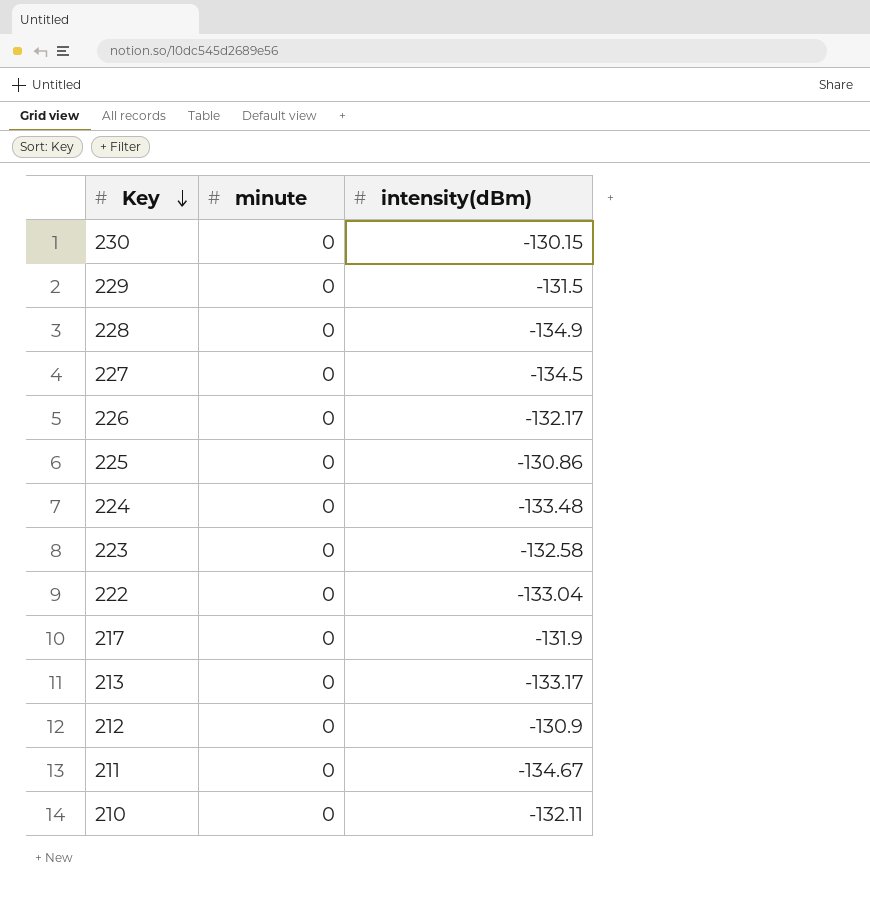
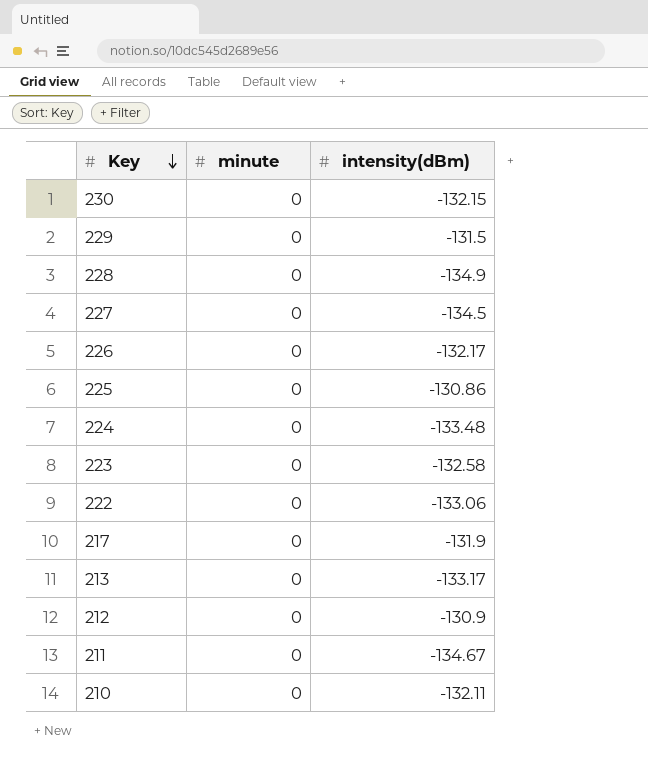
230 | intensity(dBm): -130.15 -> -132.15
222 | intensity(dBm): -133.04 -> -133.06

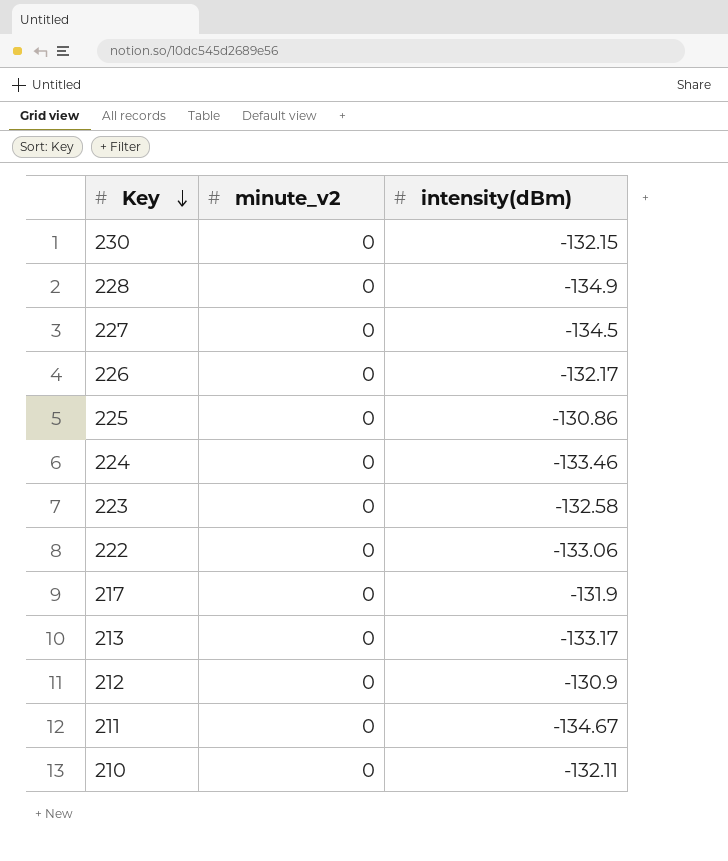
column name: minute -> minute_v2
row 229: 0 | -131.5 -> none
224 | intensity(dBm): -133.48 -> -133.46

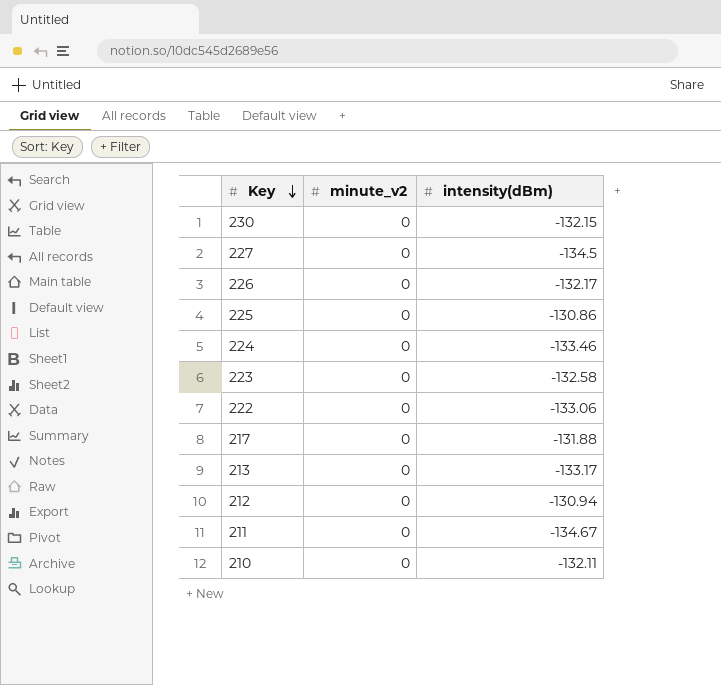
row 228: 0 | -134.9 -> none
217 | intensity(dBm): -131.9 -> -131.88
212 | intensity(dBm): -130.9 -> -130.94

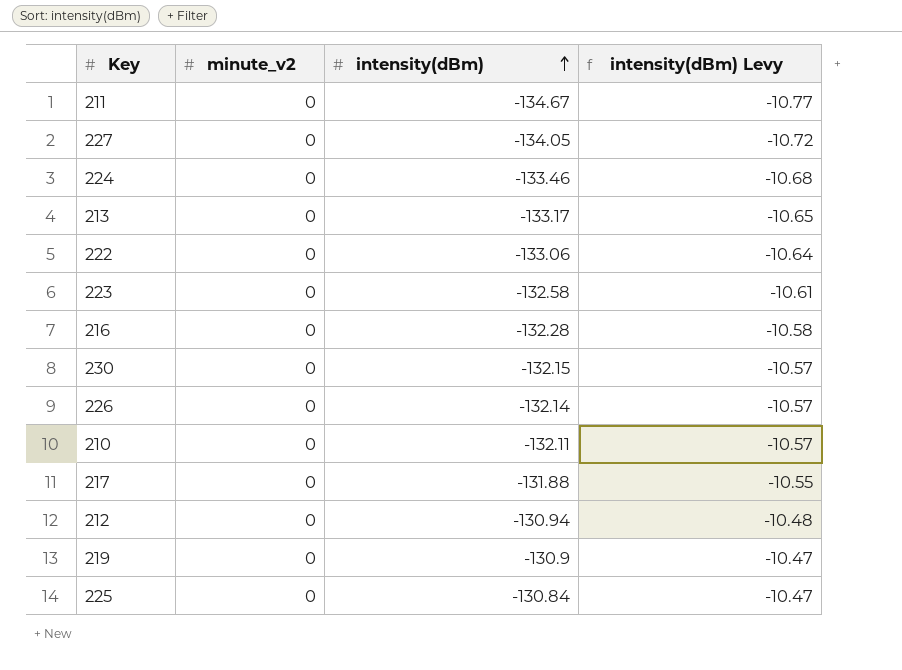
row order: Key descending -> intensity(dBm) ascending
column intensity(dBm) Levy | formula: none -> [intensity(dBm)] * 0.08
227 | intensity(dBm): -134.5 -> -134.05
row 216: none -> 0 | -132.28 | -10.58
226 | intensity(dBm): -132.17 -> -132.14
row 219: none -> 0 | -130.9 | -10.47
225 | intensity(dBm): -130.86 -> -130.84

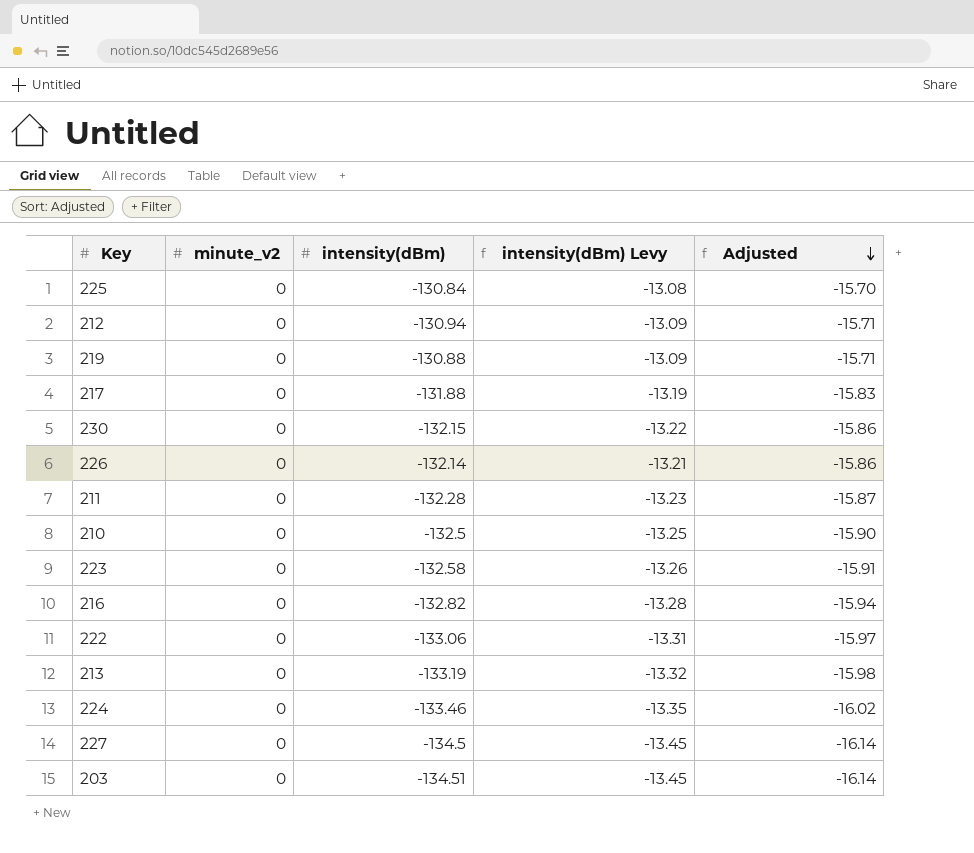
row order: intensity(dBm) ascending -> Adjusted descending
column intensity(dBm) Levy | formula: [intensity(dBm)] * 0.08 -> [intensity(dBm)] * 0.1
column Adjusted | formula: none -> [intensity(dBm)] * 0.12
219 | intensity(dBm): -130.9 -> -130.88
211 | intensity(dBm): -134.67 -> -132.28
210 | intensity(dBm): -132.11 -> -132.5
216 | intensity(dBm): -132.28 -> -132.82
213 | intensity(dBm): -133.17 -> -133.19
227 | intensity(dBm): -134.05 -> -134.5
row 203: none -> 0 | -134.51 | -13.45 | -16.14

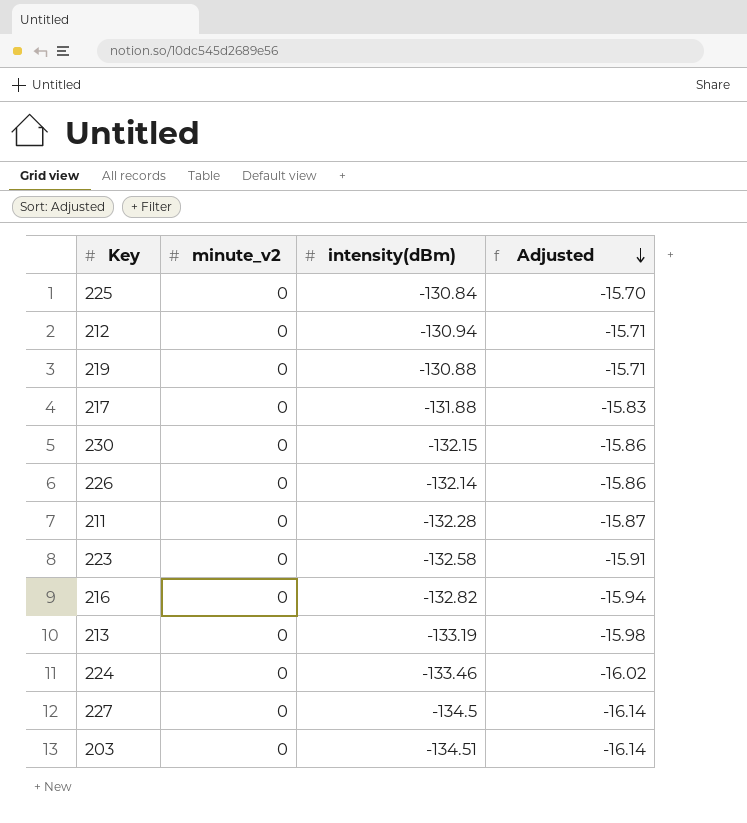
column intensity(dBm) Levy | formula: [intensity(dBm)] * 0.1 -> none
row 210: 0 | -132.5 | -13.25 | -15.90 -> none
row 222: 0 | -133.06 | -13.31 | -15.97 -> none

